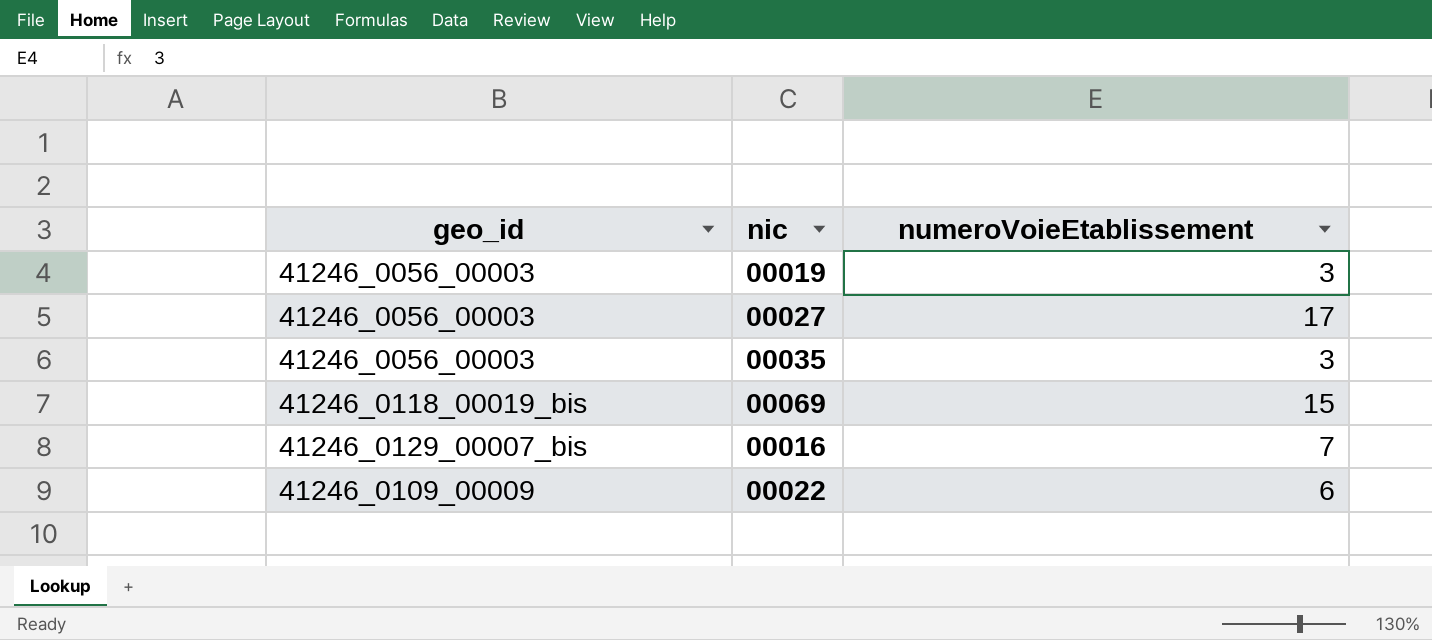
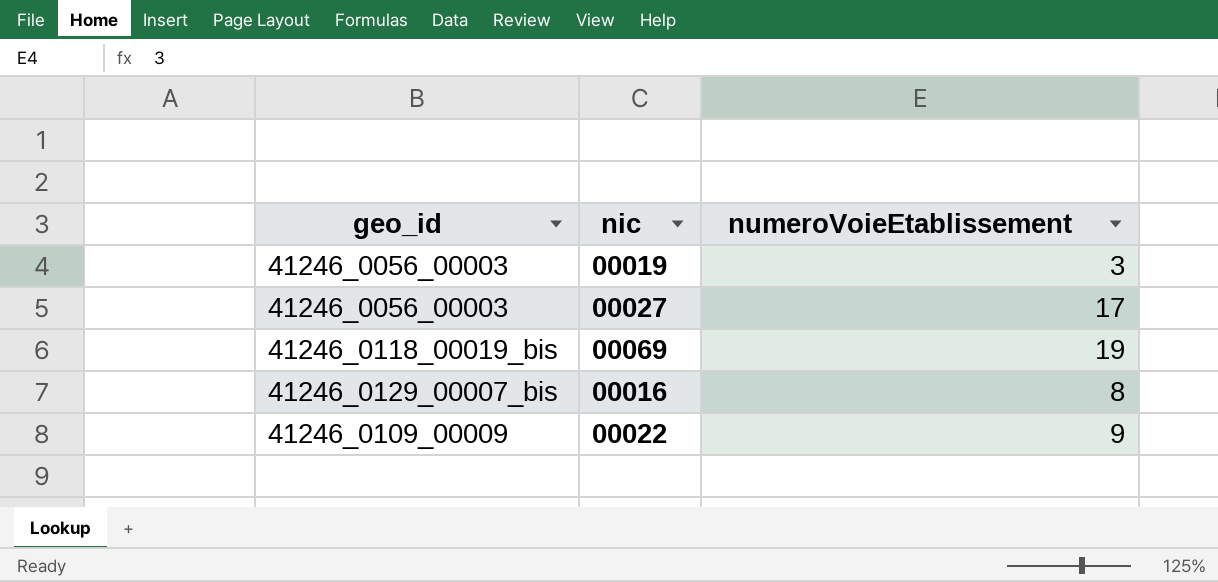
row 00035: 41246_0056_00003 | 3 -> none
00069 | numeroVoieEtablissement: 15 -> 19
00016 | numeroVoieEtablissement: 7 -> 8
00022 | numeroVoieEtablissement: 6 -> 9

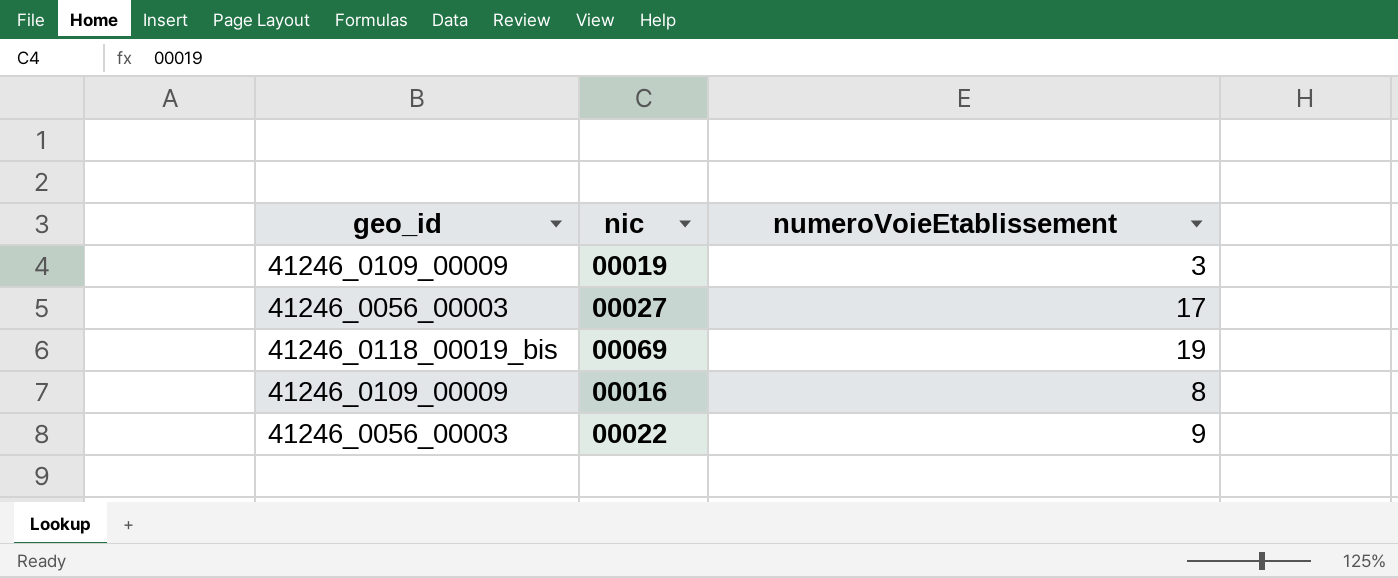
00019 | geo_id: 41246_0056_00003 -> 41246_0109_00009
00016 | geo_id: 41246_0129_00007_bis -> 41246_0109_00009
00022 | geo_id: 41246_0109_00009 -> 41246_0056_00003

